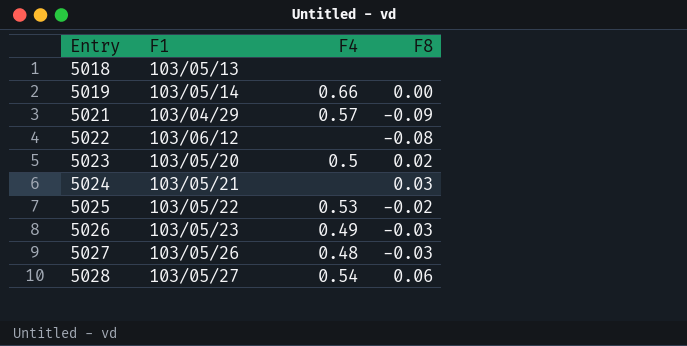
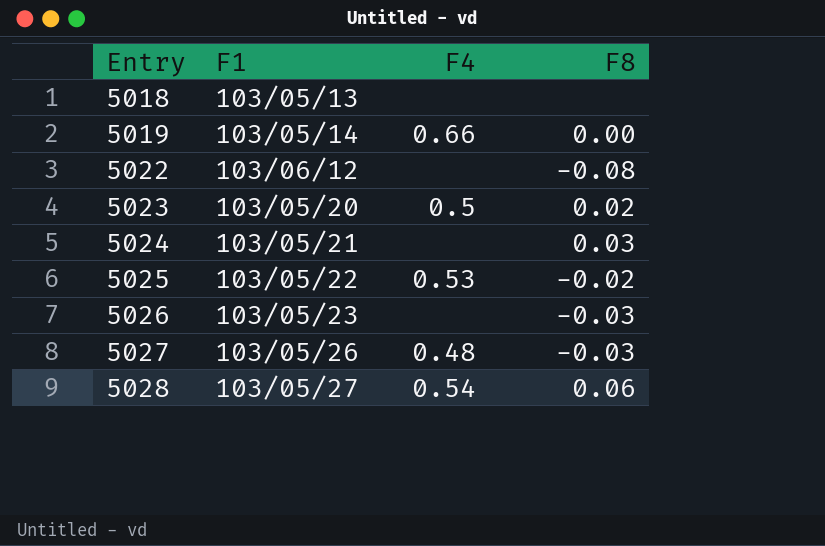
row 5021: 103/04/29 | 0.57 | -0.09 -> none
5026 | F4: 0.49 -> none

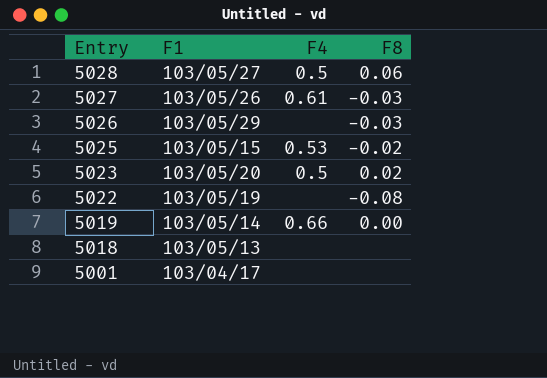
row order: Entry ascending -> Entry descending
row 5024: 103/05/21 | none | 0.03 -> none
5028 | F4: 0.54 -> 0.5
5027 | F4: 0.48 -> 0.61
5026 | F1: 103/05/23 -> 103/05/29
5025 | F1: 103/05/22 -> 103/05/15
5022 | F1: 103/06/12 -> 103/05/19
row 5001: none -> 103/04/17 | none | none

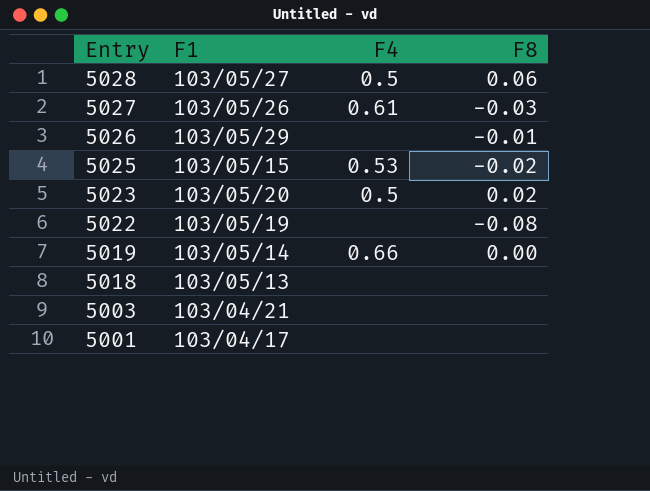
5026 | F8: -0.03 -> -0.01
row 5003: none -> 103/04/21 | none | none

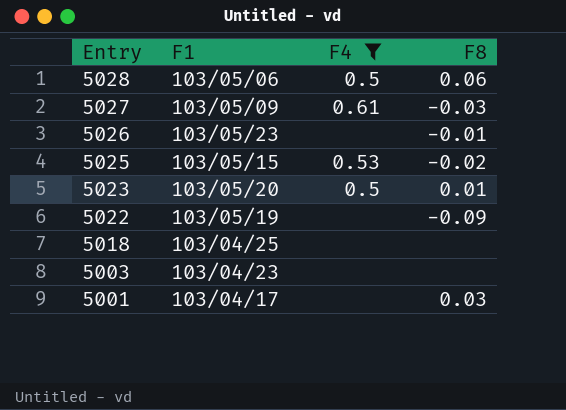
filter: none -> F4 != 0.66
5028 | F1: 103/05/27 -> 103/05/06
5027 | F1: 103/05/26 -> 103/05/09
5026 | F1: 103/05/29 -> 103/05/23
5023 | F8: 0.02 -> 0.01
5022 | F8: -0.08 -> -0.09
5018 | F1: 103/05/13 -> 103/04/25
5003 | F1: 103/04/21 -> 103/04/23
5001 | F8: none -> 0.03

